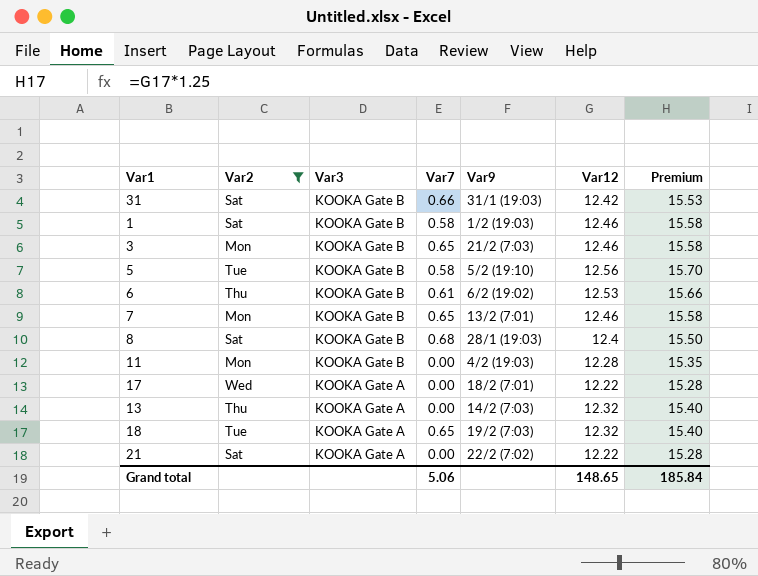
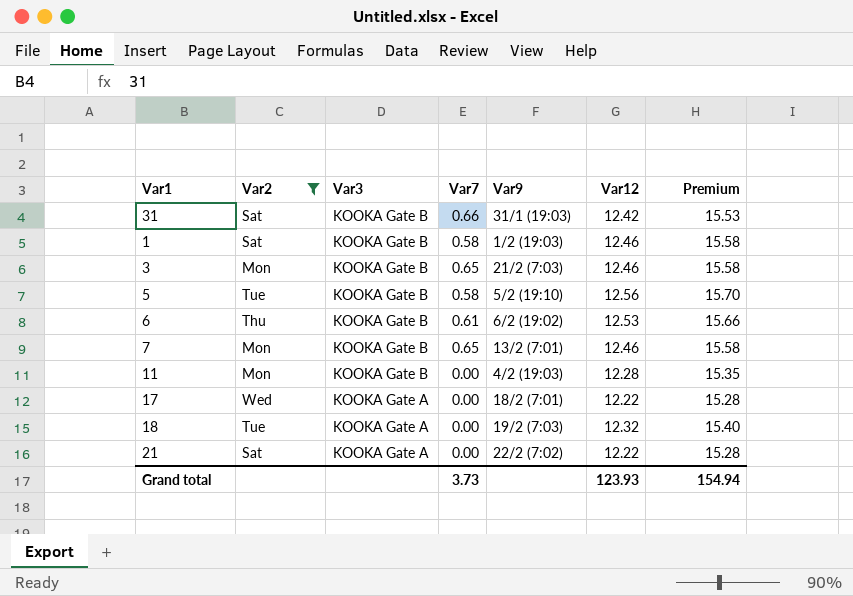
row 8: Sat | KOOKA Gate B | 0.68 | 28/1 (19:03) | 12.4 | 15.50 -> none
row 13: Thu | KOOKA Gate A | 0.00 | 14/2 (7:03) | 12.32 | 15.40 -> none
18 | Var7: 0.65 -> 0.00
Grand total | Var7: 5.06 -> 3.73
Grand total | Var12: 148.65 -> 123.93
Grand total | Premium: 185.84 -> 154.94

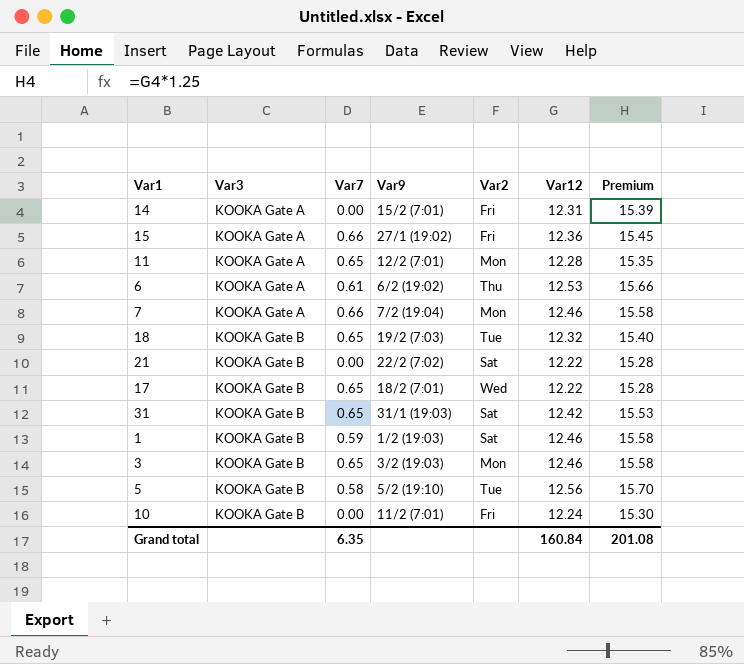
filter: Var2 != Fri -> none
row order: Var3 descending -> Var3 ascending
column Var2 | position: 2 -> 5
11 | Var3: KOOKA Gate B -> KOOKA Gate A
11 | Var7: 0.00 -> 0.65
11 | Var9: 4/2 (19:03) -> 12/2 (7:01)
6 | Var3: KOOKA Gate B -> KOOKA Gate A
7 | Var3: KOOKA Gate B -> KOOKA Gate A
7 | Var7: 0.65 -> 0.66
7 | Var9: 13/2 (7:01) -> 7/2 (19:04)
18 | Var3: KOOKA Gate A -> KOOKA Gate B
18 | Var7: 0.00 -> 0.65
21 | Var3: KOOKA Gate A -> KOOKA Gate B
17 | Var3: KOOKA Gate A -> KOOKA Gate B
17 | Var7: 0.00 -> 0.65
31 | Var7: 0.66 -> 0.65
1 | Var7: 0.58 -> 0.59
3 | Var9: 21/2 (7:03) -> 3/2 (19:03)
Grand total | Var7: 3.73 -> 6.35
Grand total | Var12: 123.93 -> 160.84
Grand total | Premium: 154.94 -> 201.08

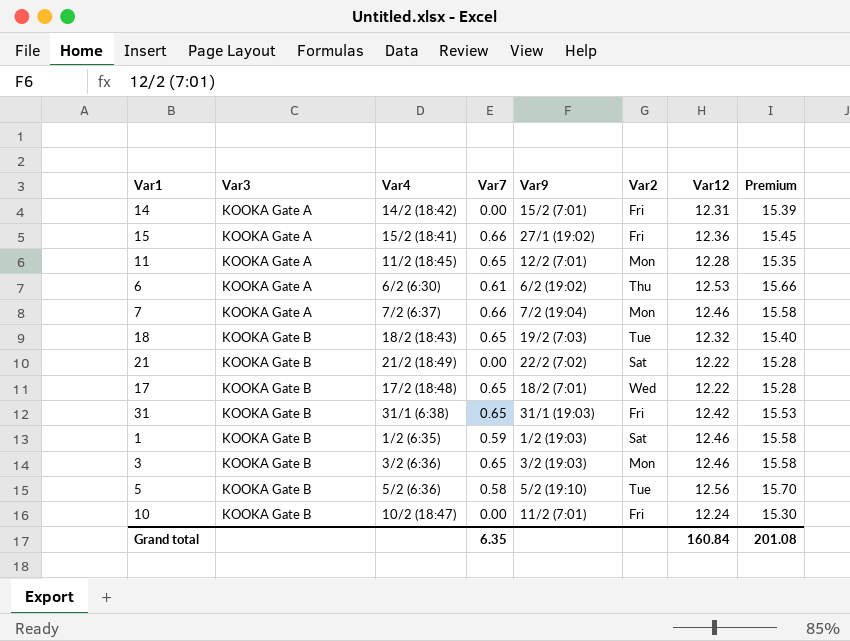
column Var4 | position: none -> 3
31 | Var2: Sat -> Fri

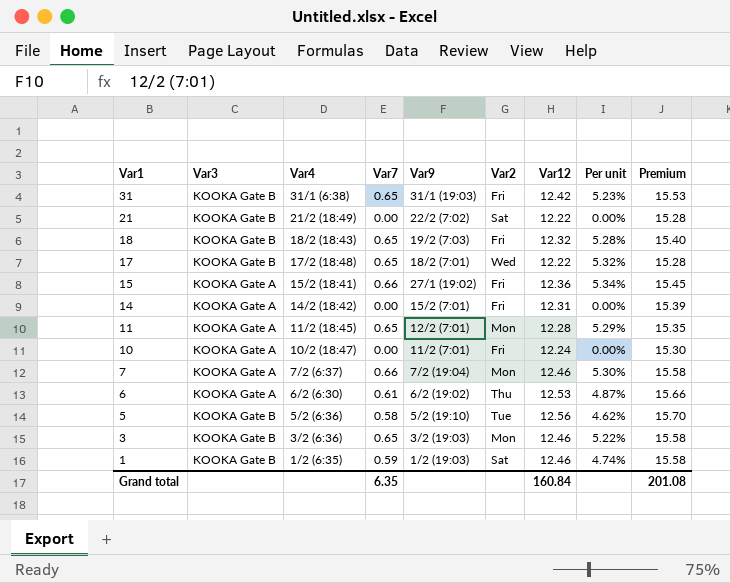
row order: Var3 ascending -> Var1 descending
column Per unit | formula: none -> [Var7] / [Var12]
18 | Var2: Tue -> Fri
10 | Var3: KOOKA Gate B -> KOOKA Gate A

